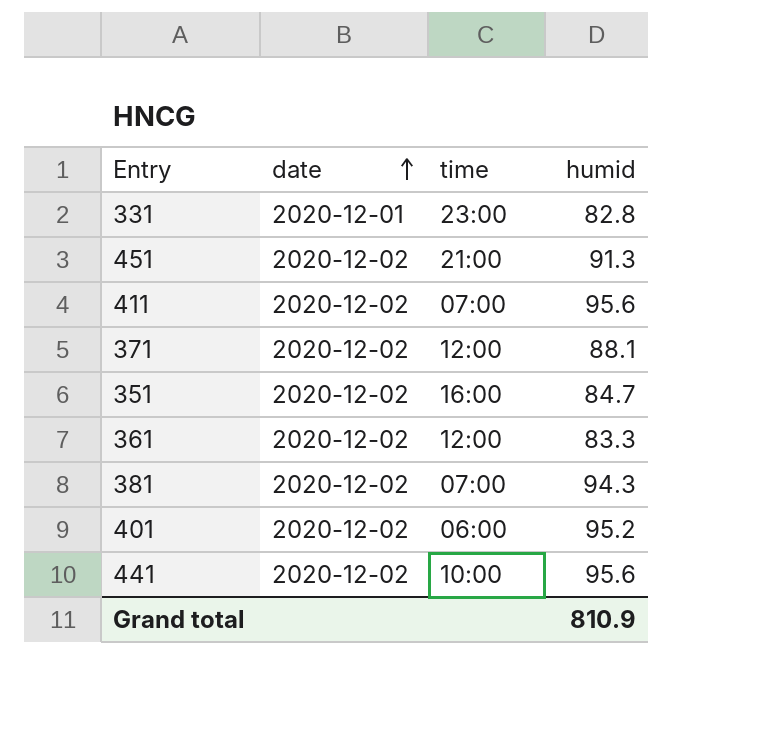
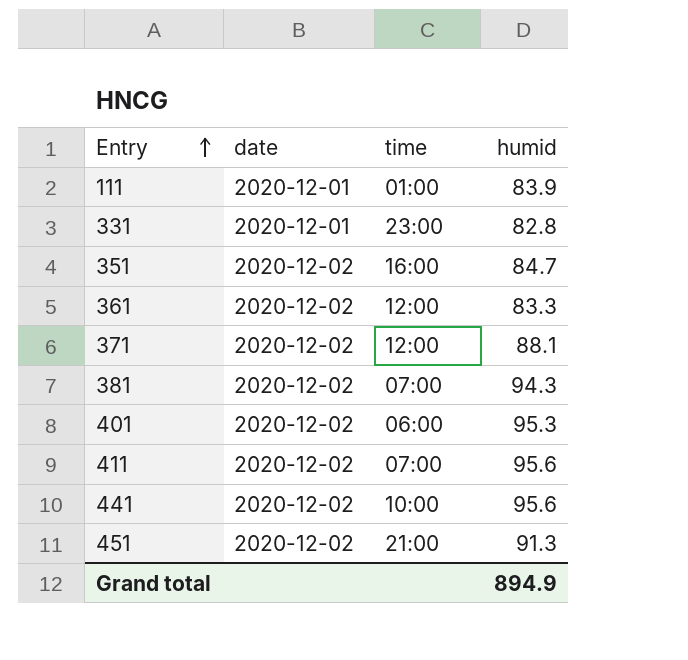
row order: date ascending -> Entry ascending
row 111: none -> 2020-12-01 | 01:00 | 83.9
401 | humid: 95.2 -> 95.3
Grand total | humid: 810.9 -> 894.9

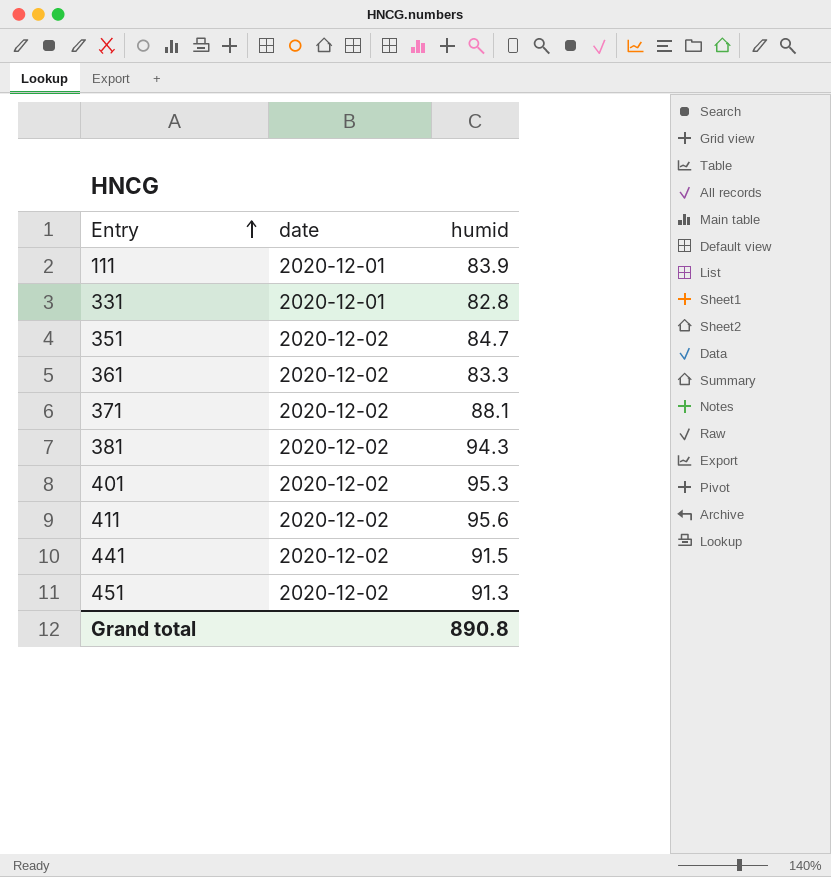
column time | position: 3 -> none
441 | humid: 95.6 -> 91.5
Grand total | humid: 894.9 -> 890.8

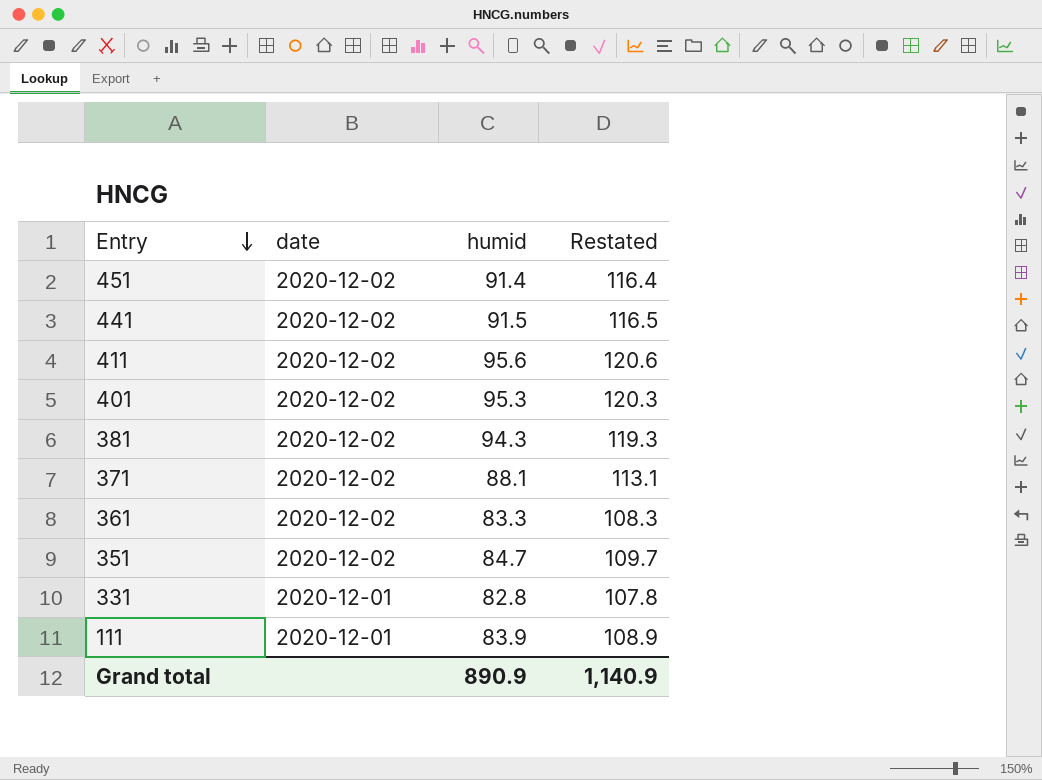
row order: Entry ascending -> Entry descending
column Restated | formula: none -> [humid] + 25
451 | humid: 91.3 -> 91.4
Grand total | humid: 890.8 -> 890.9

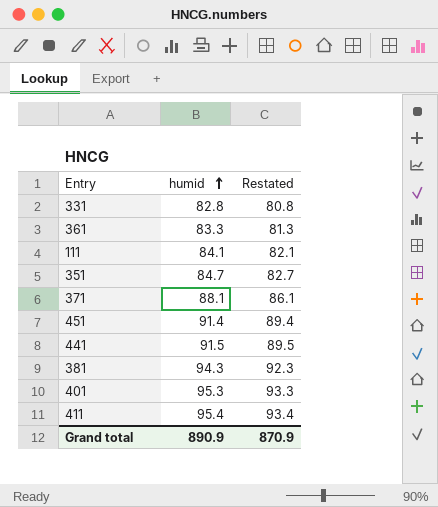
row order: Entry descending -> humid ascending
column date | position: 2 -> none
column Restated | formula: [humid] + 25 -> [humid] - 2
111 | humid: 83.9 -> 84.1
411 | humid: 95.6 -> 95.4
Grand total | Restated: 1,140.9 -> 870.9

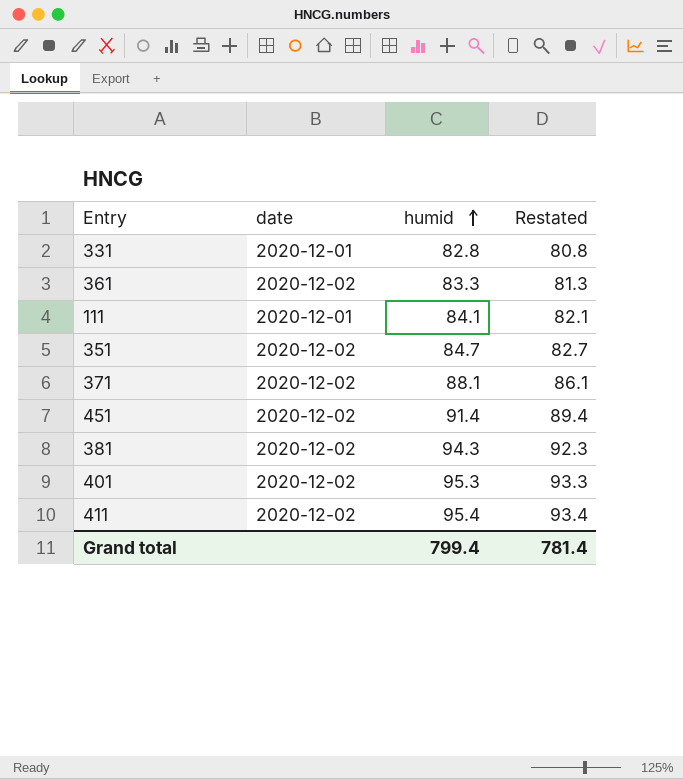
column date | position: none -> 2
row 441: 91.5 | 89.5 -> none
Grand total | humid: 890.9 -> 799.4
Grand total | Restated: 870.9 -> 781.4

